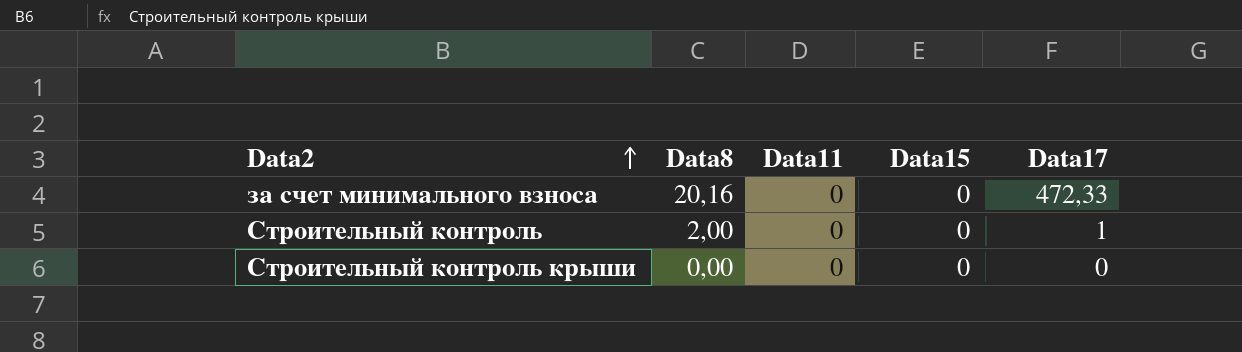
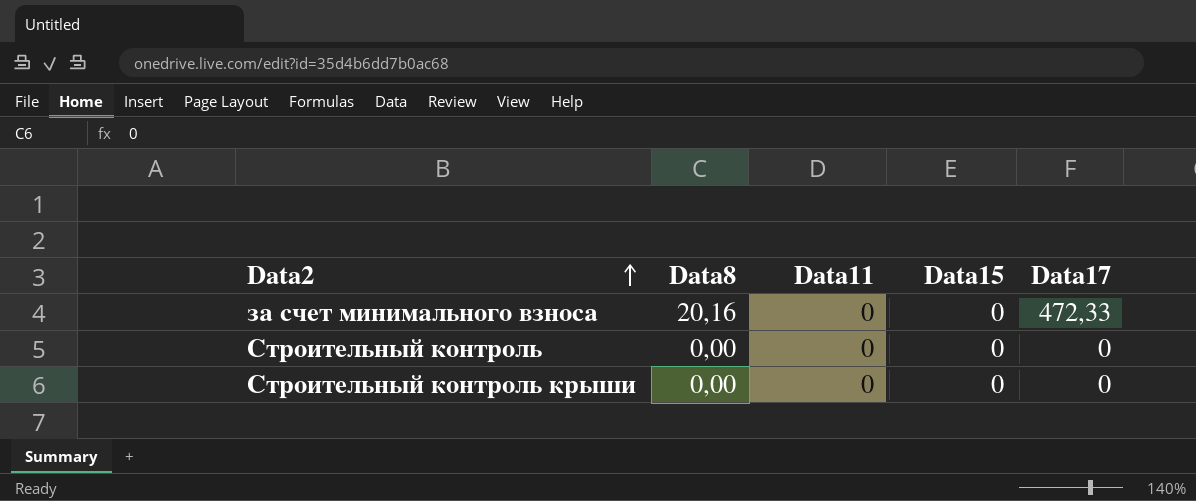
Строительный контроль | Data8: 2,00 -> 0,00
Строительный контроль | Data17: 1 -> 0

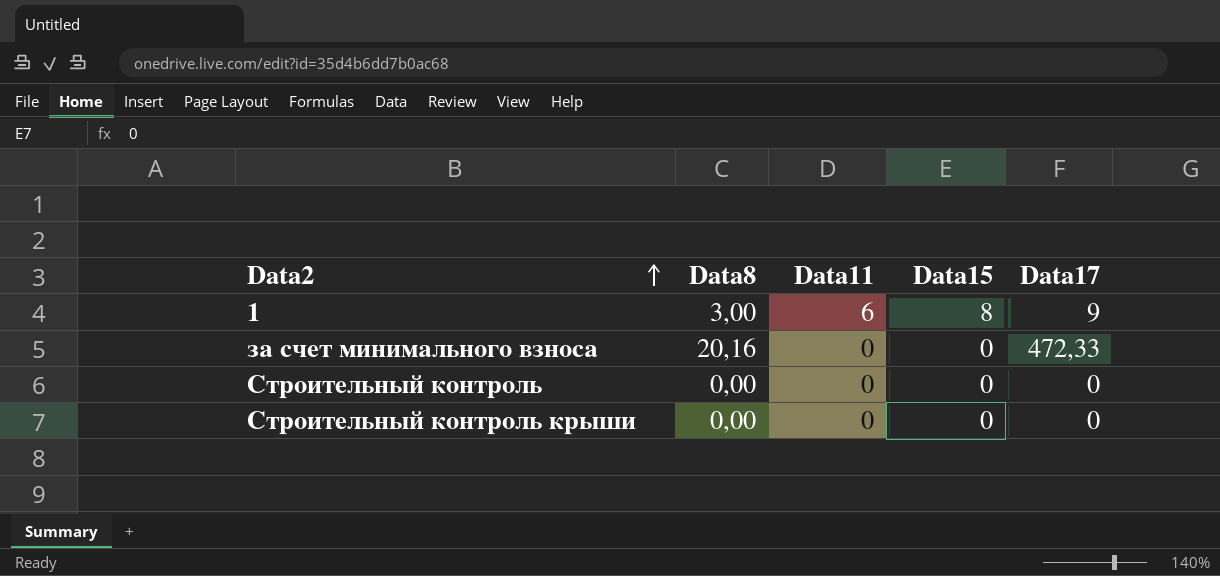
row 1: none -> 3,00 | 6 | 8 | 9

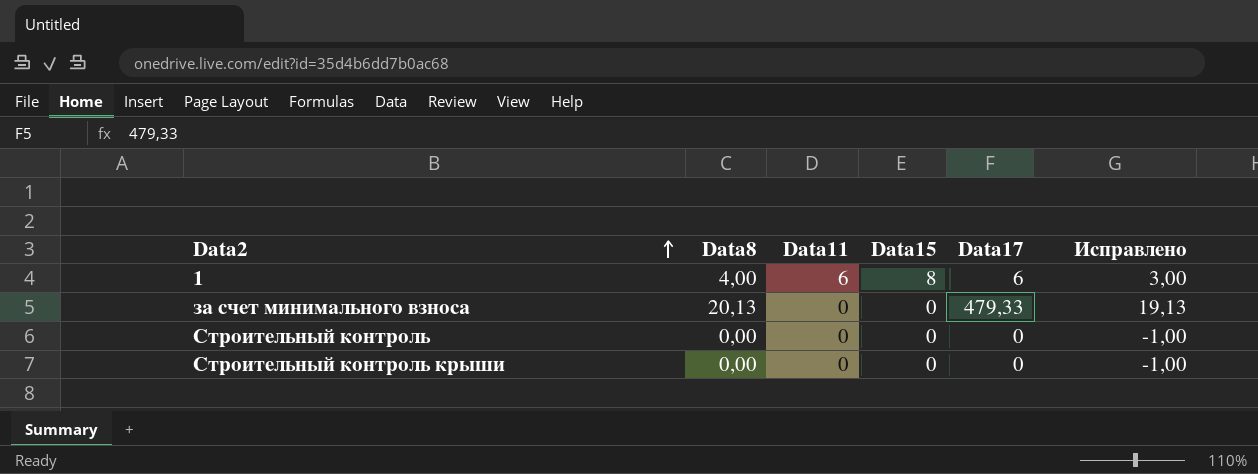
column Исправлено | formula: none -> [Data8] - 1
1 | Data8: 3,00 -> 4,00
1 | Data17: 9 -> 6
за счет минимального взноса | Data8: 20,16 -> 20,13
за счет минимального взноса | Data17: 472,33 -> 479,33

